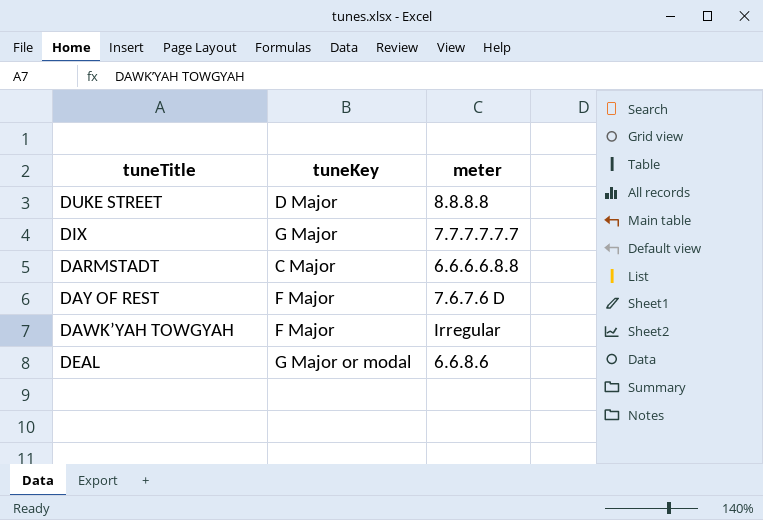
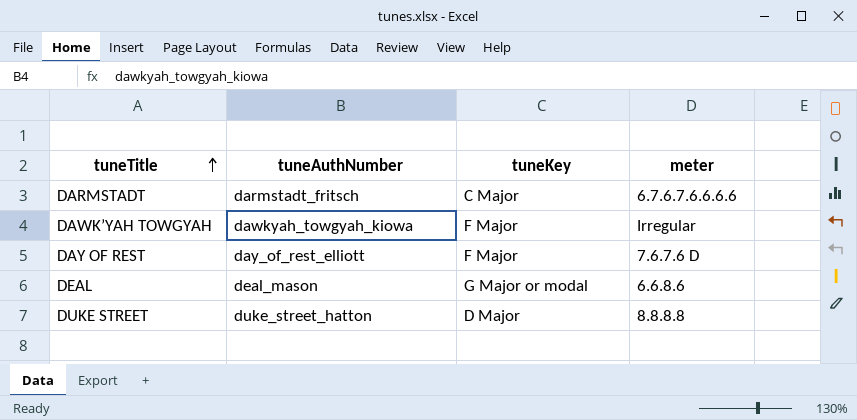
row order: none -> tuneTitle ascending
column tuneAuthNumber | position: none -> 2
row DIX: G Major | 7.7.7.7.7.7 -> none
DARMSTADT | meter: 6.6.6.6.8.8 -> 6.7.6.7.6.6.6.6

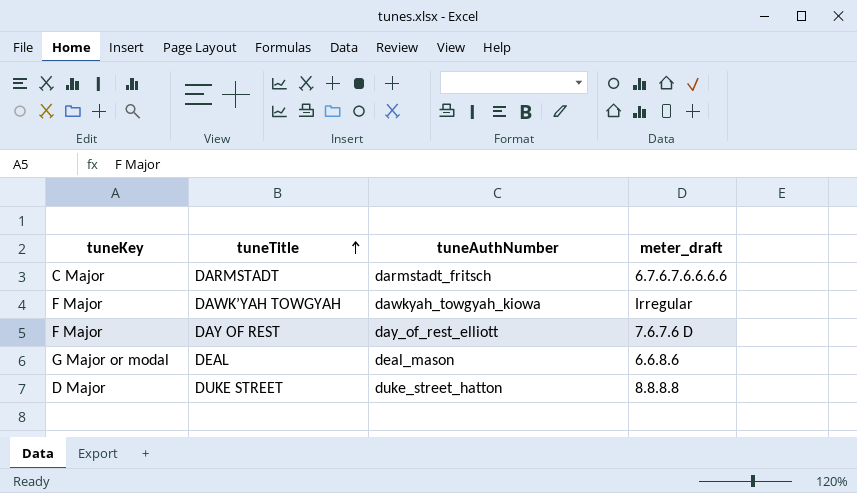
column tuneKey | position: 3 -> 1
column name: meter -> meter_draft

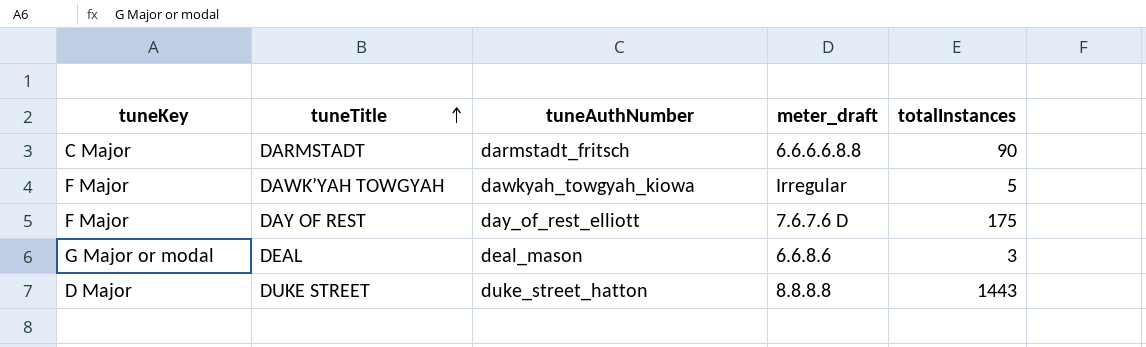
column totalInstances | position: none -> 5
DARMSTADT | meter_draft: 6.7.6.7.6.6.6.6 -> 6.6.6.6.8.8

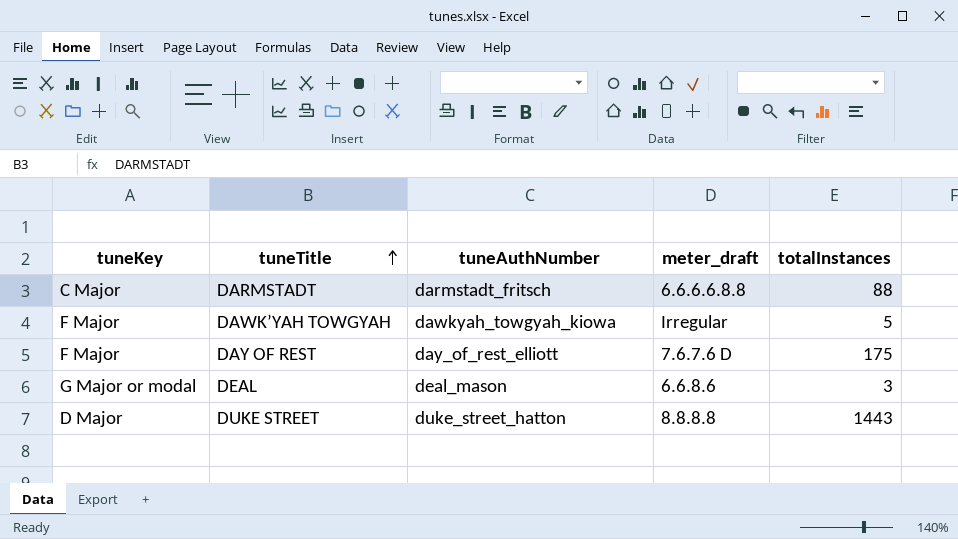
DARMSTADT | totalInstances: 90 -> 88

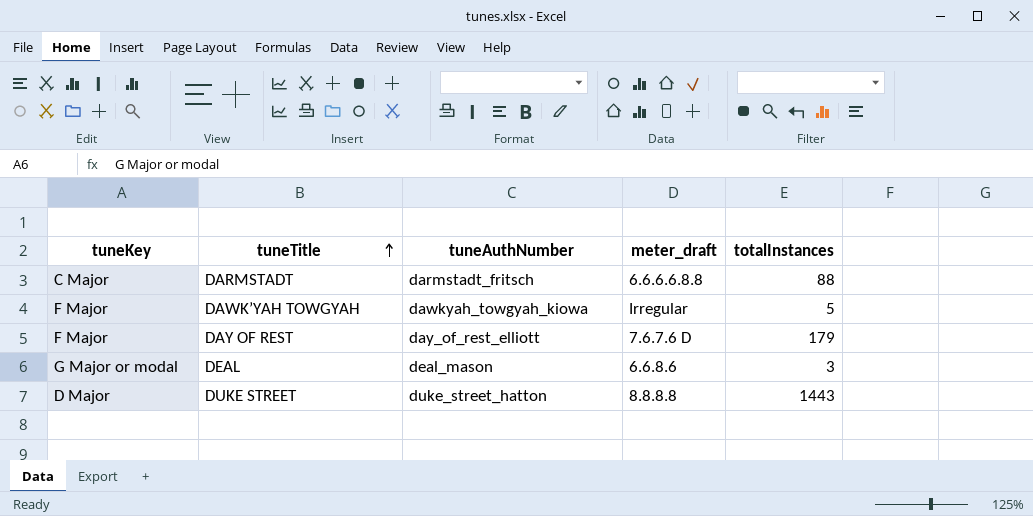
DAY OF REST | totalInstances: 175 -> 179

